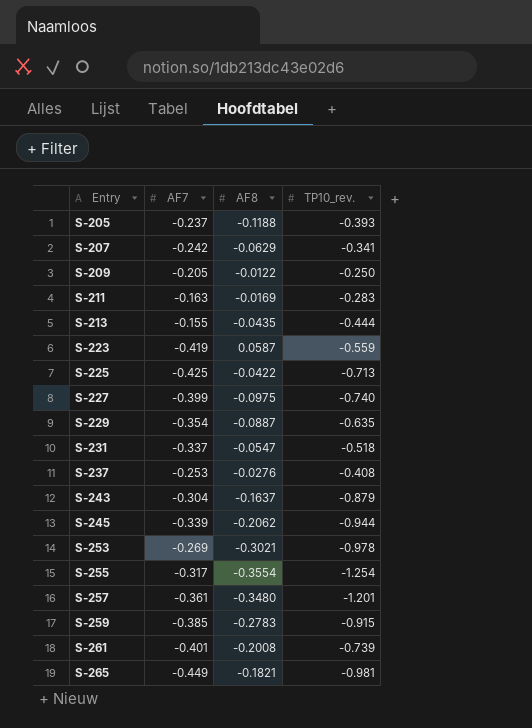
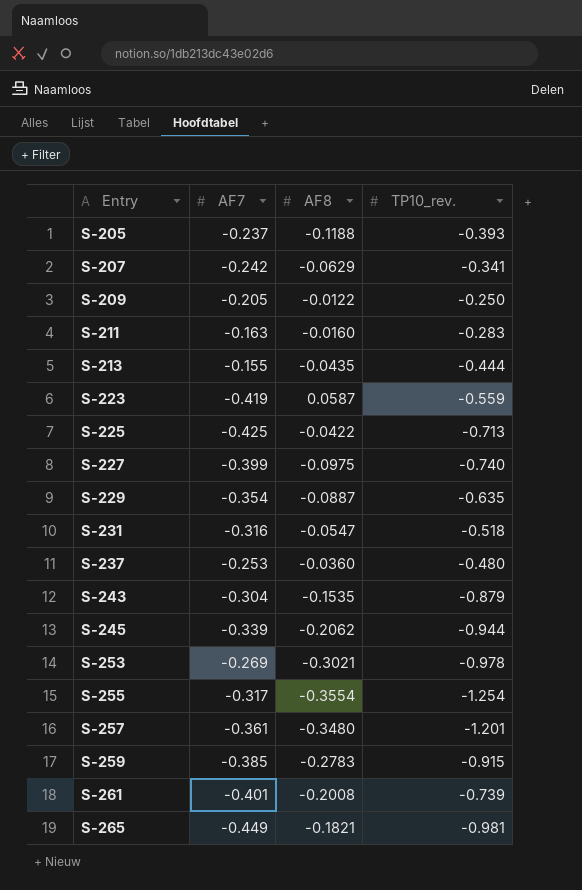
S-211 | AF8: -0.0169 -> -0.0160
S-231 | AF7: -0.337 -> -0.316
S-237 | AF8: -0.0276 -> -0.0360
S-237 | TP10_rev.: -0.408 -> -0.480
S-243 | AF8: -0.1637 -> -0.1535

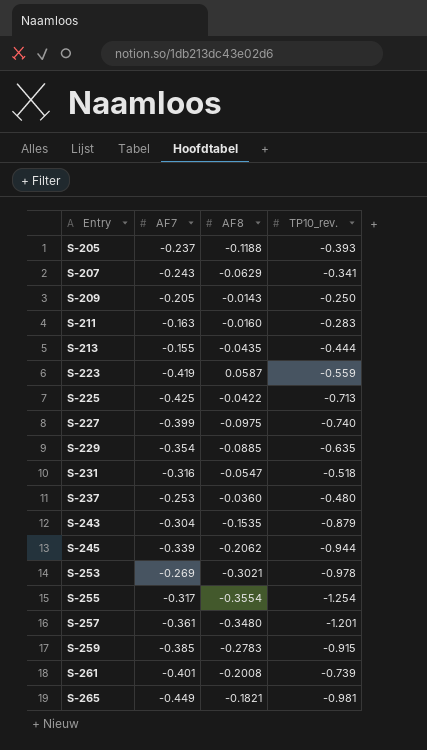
S-207 | AF7: -0.242 -> -0.243
S-209 | AF8: -0.0122 -> -0.0143
S-229 | AF8: -0.0887 -> -0.0885

